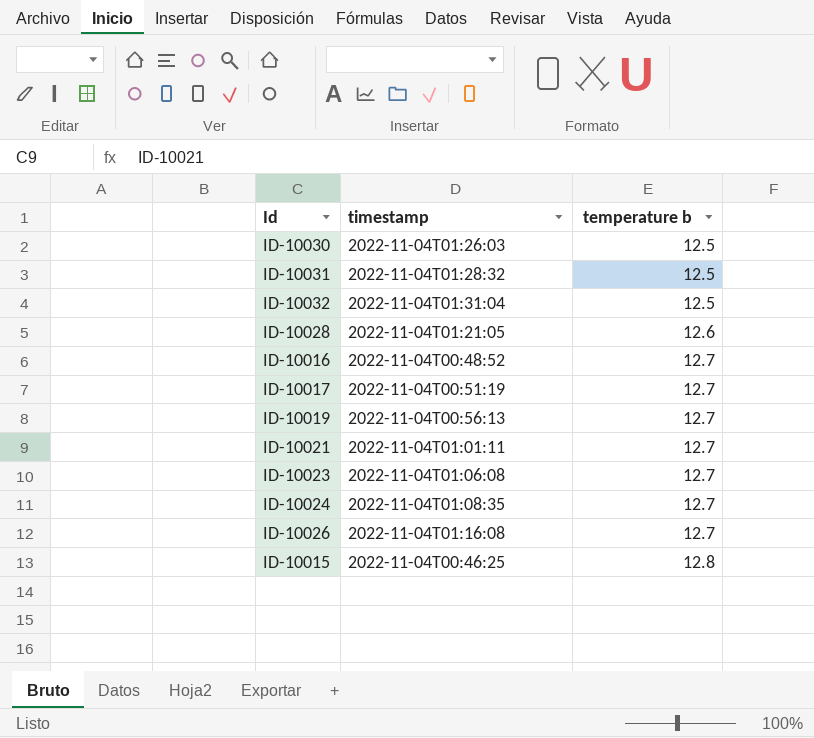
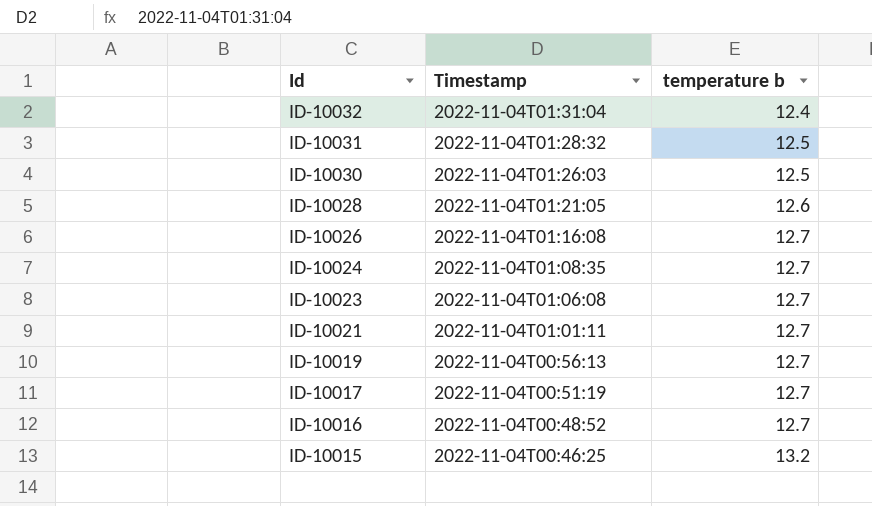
row order: temperature b ascending -> Id descending
column name: timestamp -> Timestamp
ID-10032 | temperature b: 12.5 -> 12.4
ID-10015 | temperature b: 12.8 -> 13.2

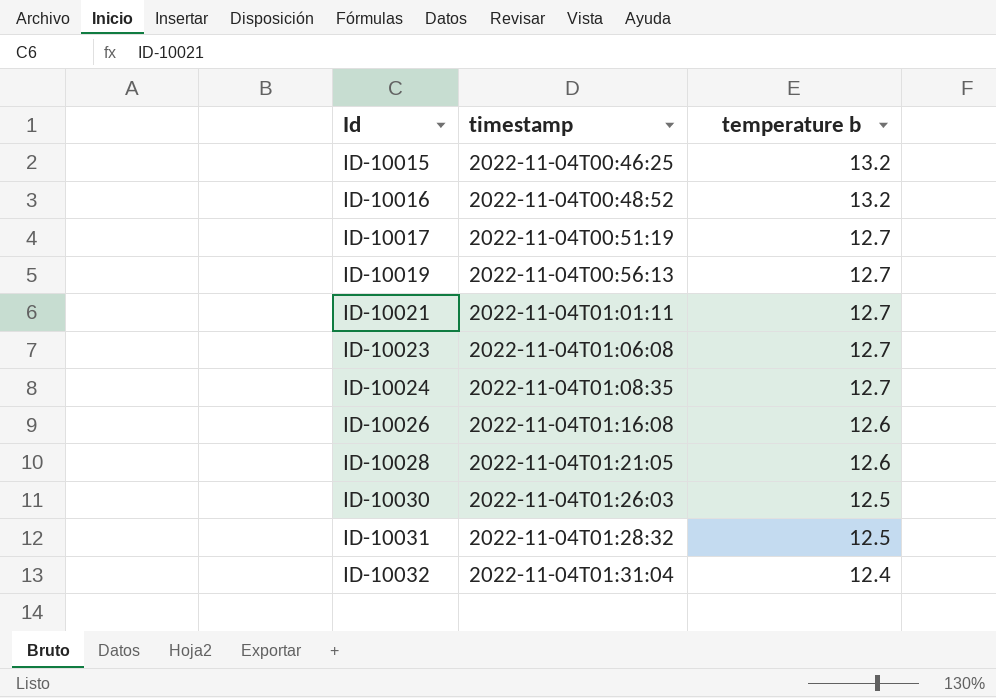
row order: Id descending -> Id ascending
column name: Timestamp -> timestamp
ID-10016 | temperature b: 12.7 -> 13.2
ID-10026 | temperature b: 12.7 -> 12.6

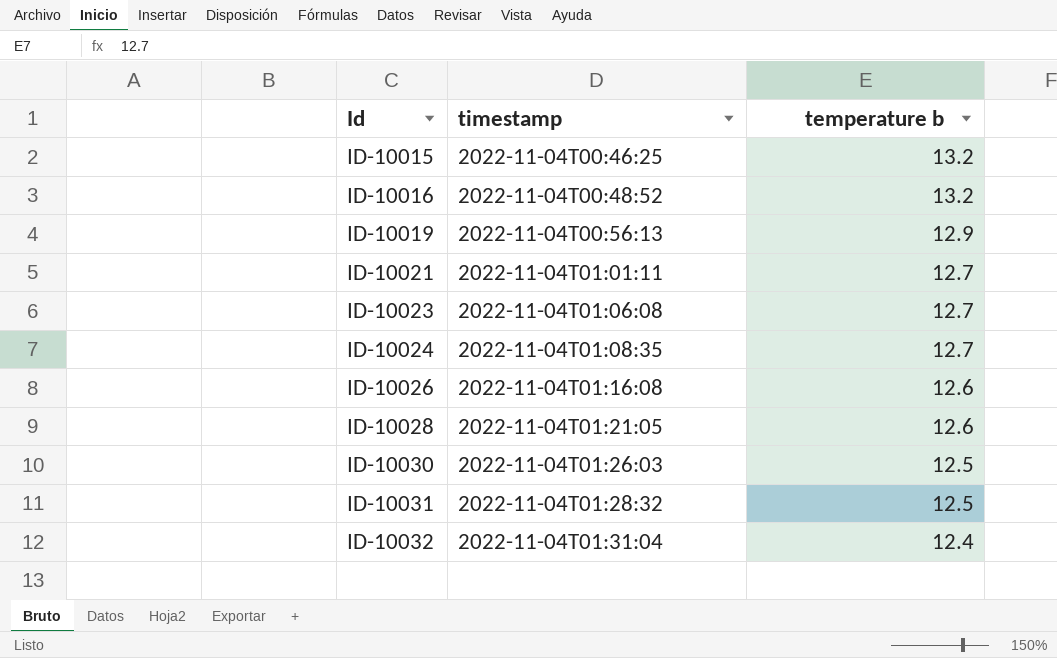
row ID-10017: 2022-11-04T00:51:19 | 12.7 -> none
ID-10019 | temperature b: 12.7 -> 12.9

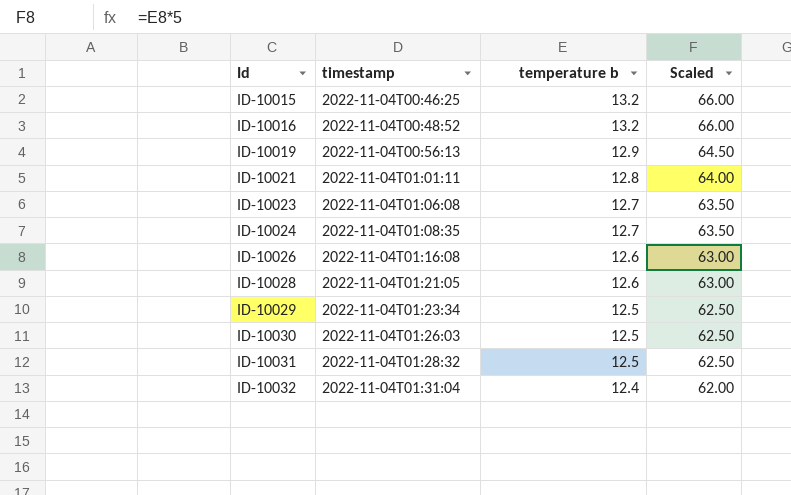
column Scaled | formula: none -> [temperature b] * 5
ID-10021 | temperature b: 12.7 -> 12.8
row ID-10029: none -> 2022-11-04T01:23:34 | 12.5 | 62.50

